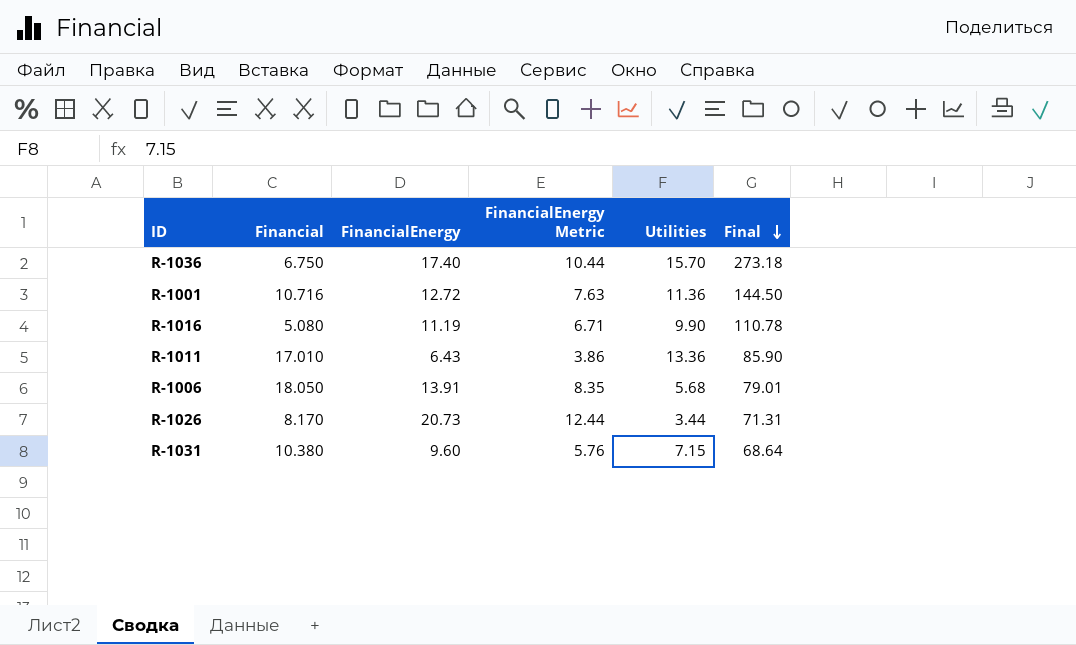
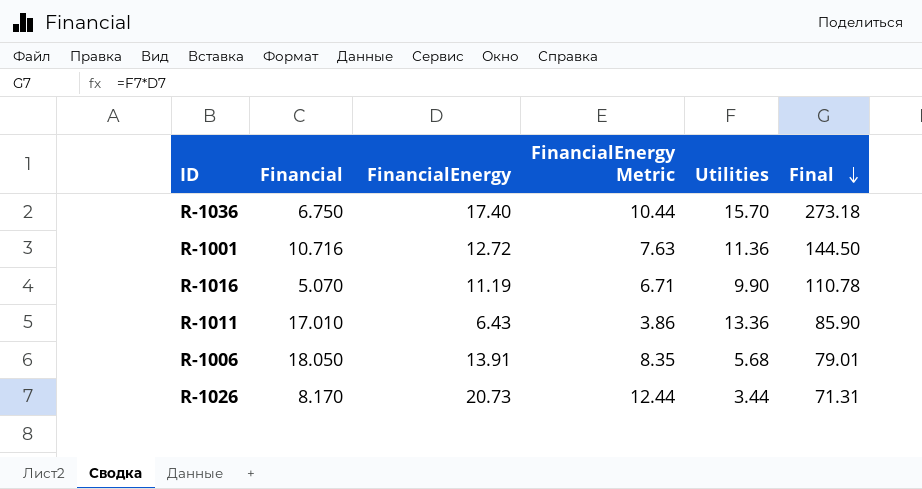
row R-1031: 10.380 | 9.60 | 5.76 | 7.15 | 68.64 -> none
R-1016 | Financial: 5.080 -> 5.070

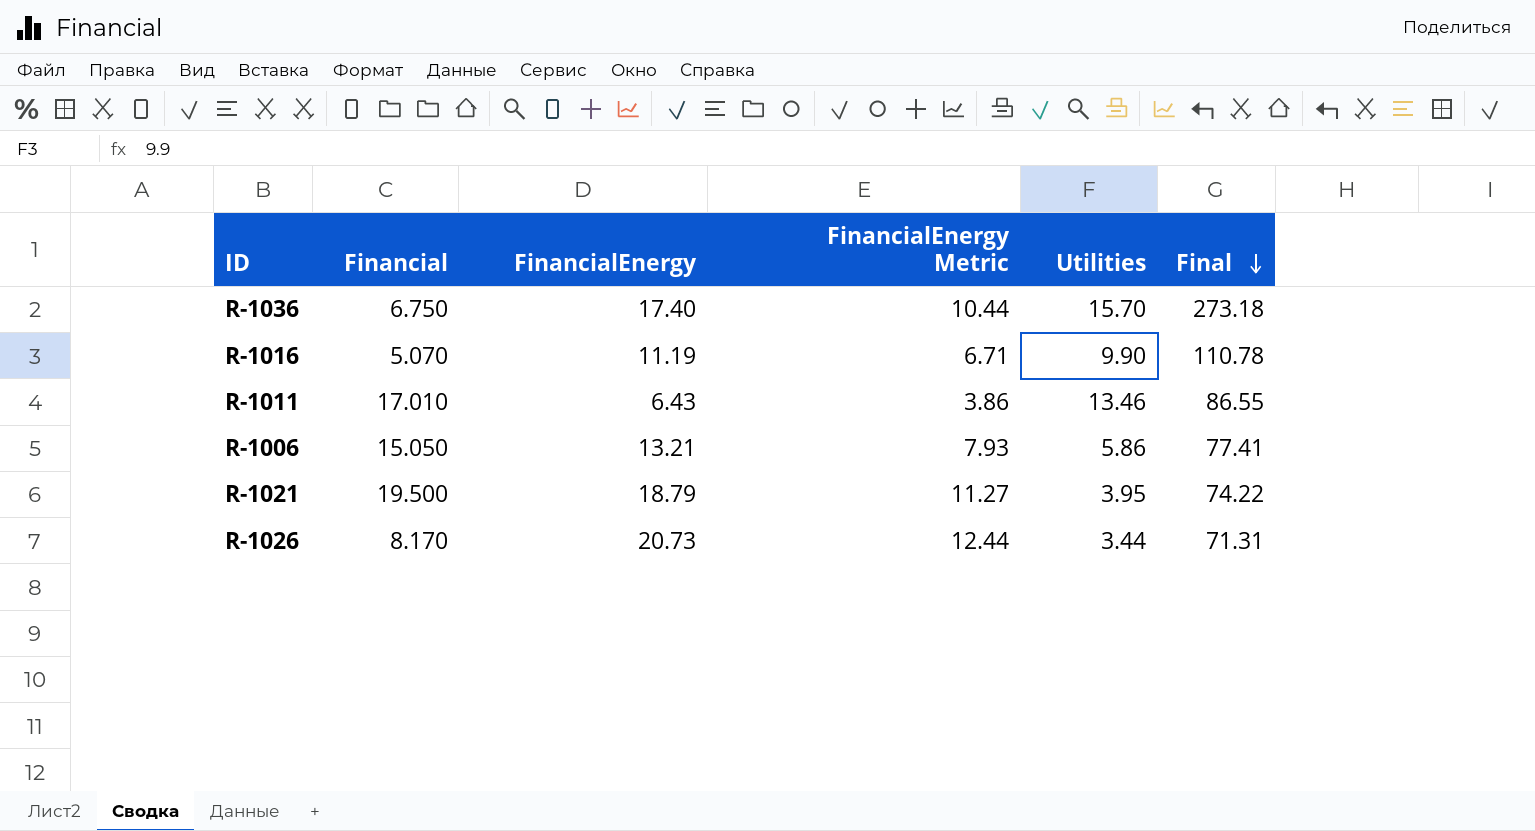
row R-1001: 10.716 | 12.72 | 7.63 | 11.36 | 144.50 -> none
R-1011 | Utilities: 13.36 -> 13.46
R-1011 | Final: 85.90 -> 86.55
R-1006 | Financial: 18.050 -> 15.050
R-1006 | FinancialEnergy: 13.91 -> 13.21
R-1006 | FinancialEnergy Metric: 8.35 -> 7.93
R-1006 | Utilities: 5.68 -> 5.86
R-1006 | Final: 79.01 -> 77.41
row R-1021: none -> 19.500 | 18.79 | 11.27 | 3.95 | 74.22

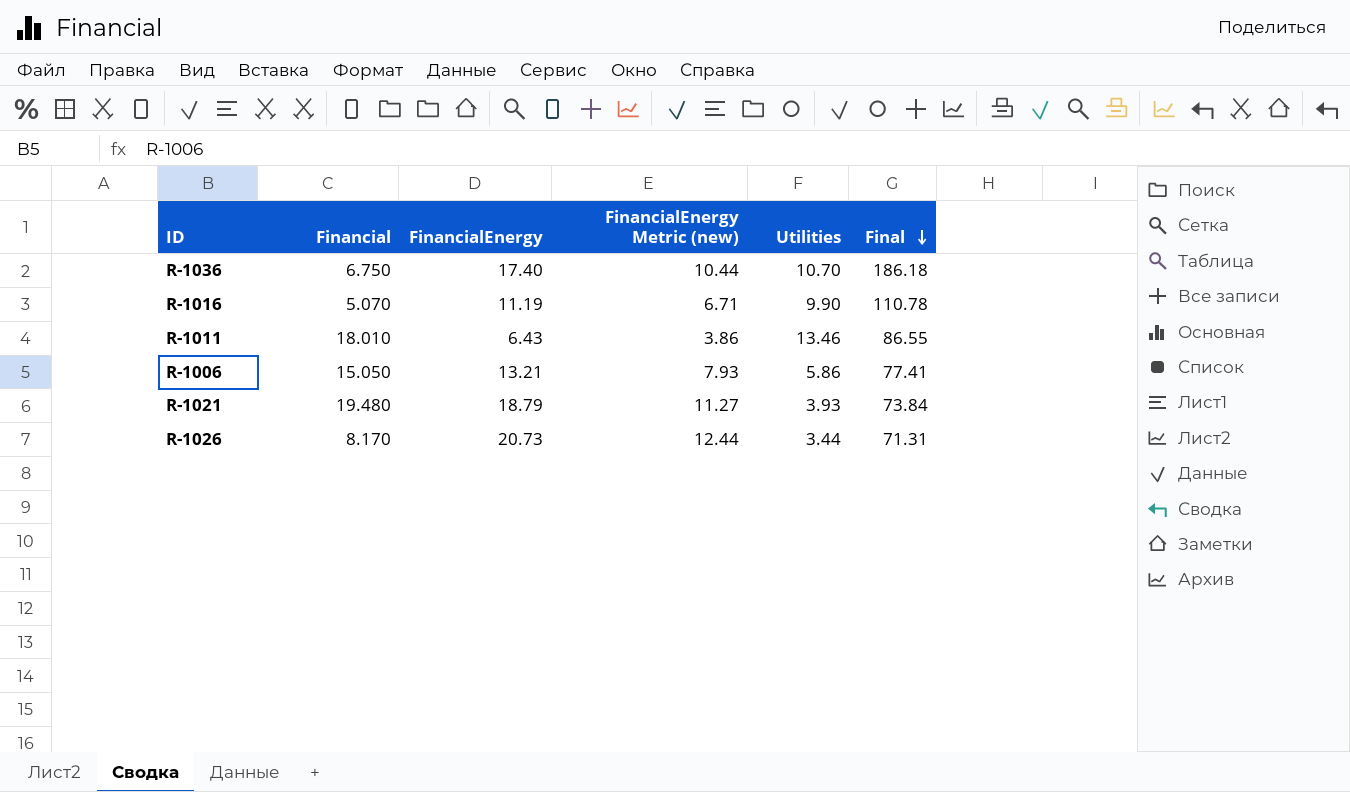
column name: FinancialEnergy Metric -> FinancialEnergy Metric (new)
R-1036 | Utilities: 15.70 -> 10.70
R-1036 | Final: 273.18 -> 186.18
R-1011 | Financial: 17.010 -> 18.010
R-1021 | Financial: 19.500 -> 19.480
R-1021 | Utilities: 3.95 -> 3.93
R-1021 | Final: 74.22 -> 73.84

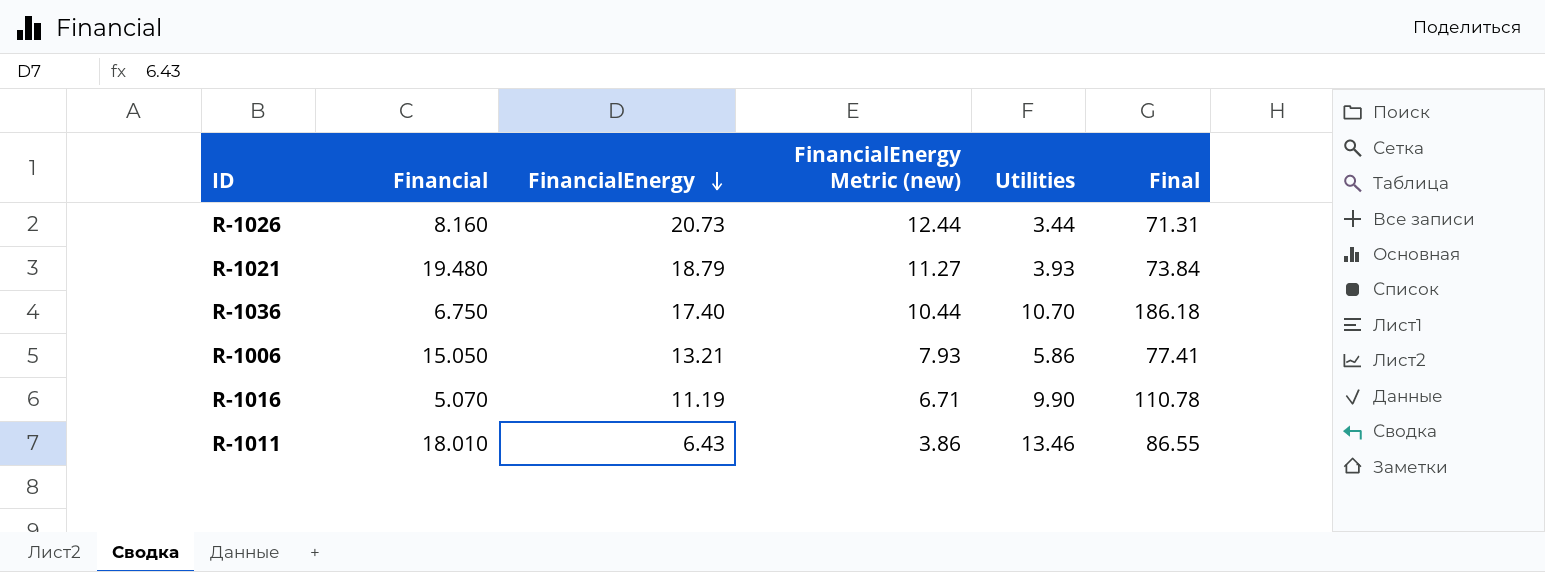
row order: Final descending -> FinancialEnergy descending
R-1026 | Financial: 8.170 -> 8.160

